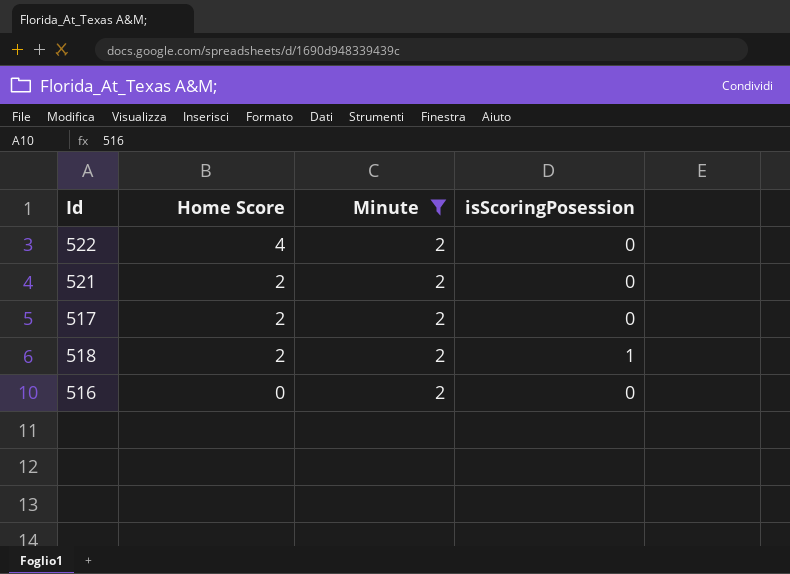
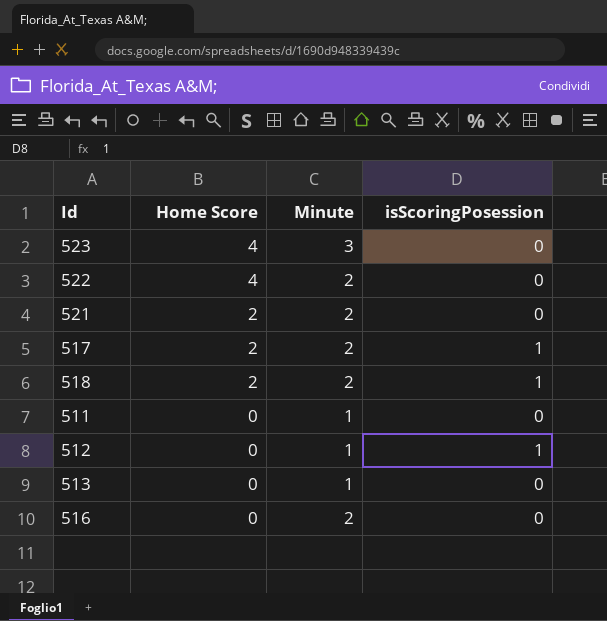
filter: Minute = 2 -> none
517 | isScoringPosession: 0 -> 1

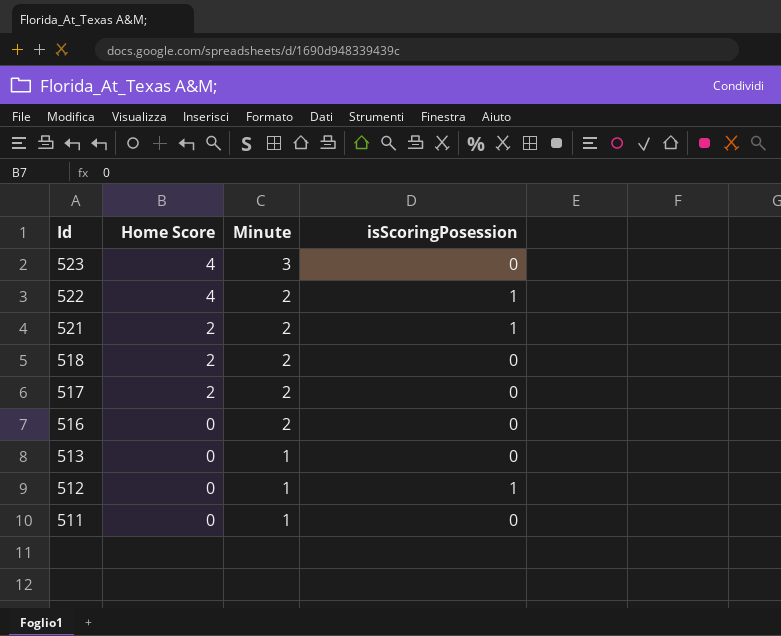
row order: Home Score descending -> Id descending
522 | isScoringPosession: 0 -> 1
521 | isScoringPosession: 0 -> 1
518 | isScoringPosession: 1 -> 0
517 | isScoringPosession: 1 -> 0

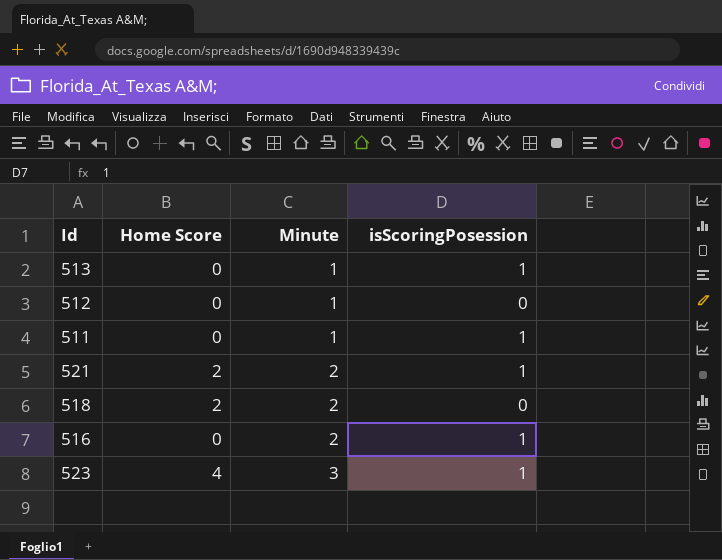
row order: Id descending -> Minute ascending
row 522: 4 | 2 | 1 -> none
row 517: 2 | 2 | 0 -> none
513 | isScoringPosession: 0 -> 1
512 | isScoringPosession: 1 -> 0
511 | isScoringPosession: 0 -> 1
516 | isScoringPosession: 0 -> 1
523 | isScoringPosession: 0 -> 1

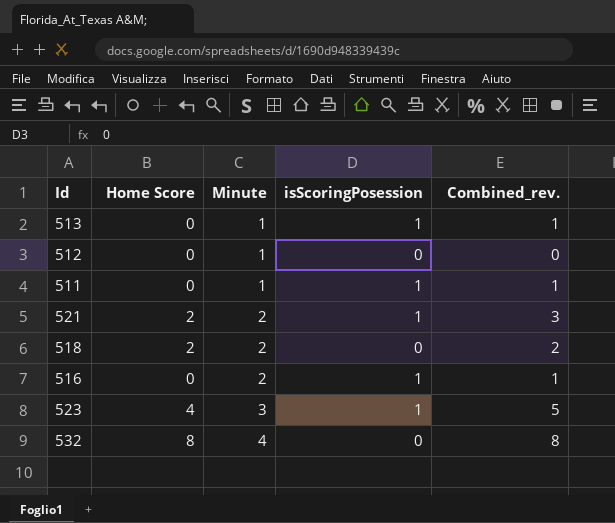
column Combined_rev. | formula: none -> [Home Score] + [isScoringPosession]
row 532: none -> 8 | 4 | 0 | 8

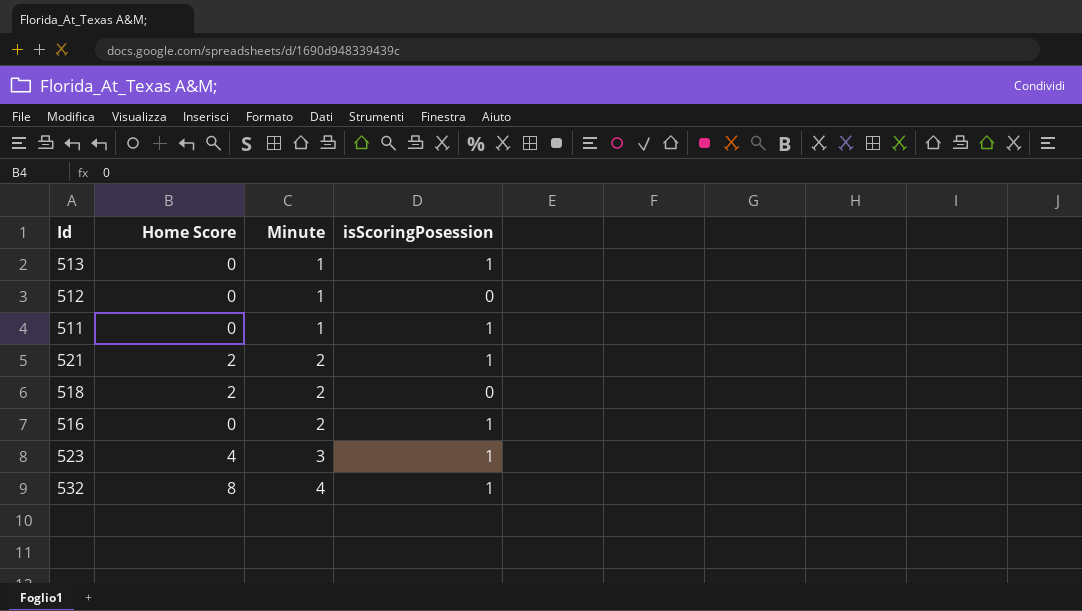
column Combined_rev. | formula: [Home Score] + [isScoringPosession] -> none
532 | isScoringPosession: 0 -> 1

